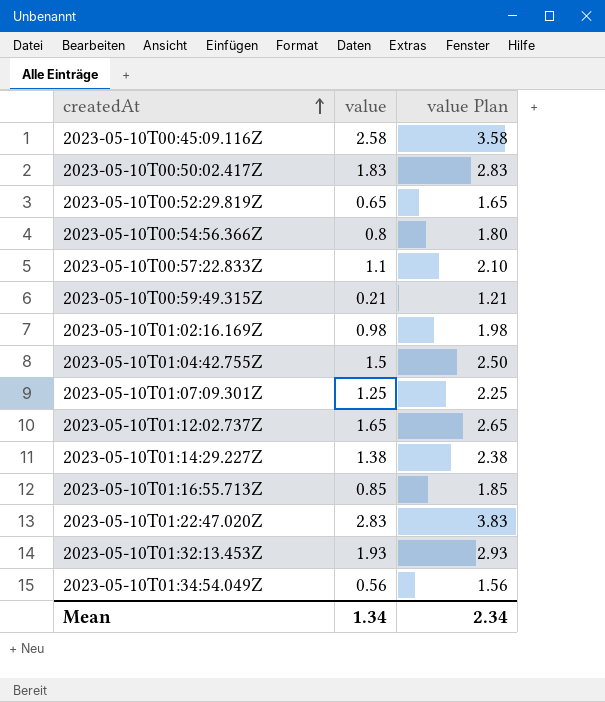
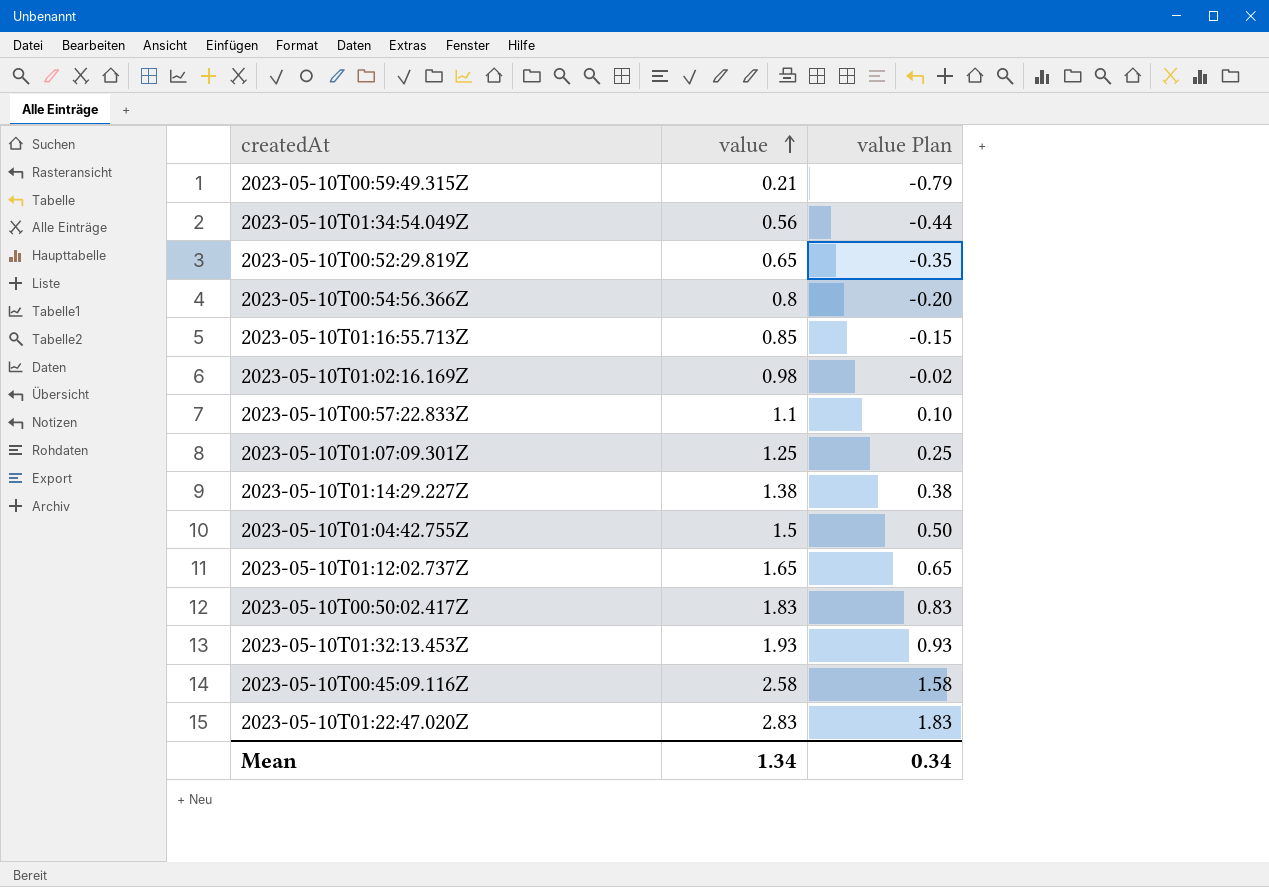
row order: createdAt ascending -> value ascending
column value Plan | formula: [value] + 1 -> [value] - 1
Mean | value Plan: 2.34 -> 0.34

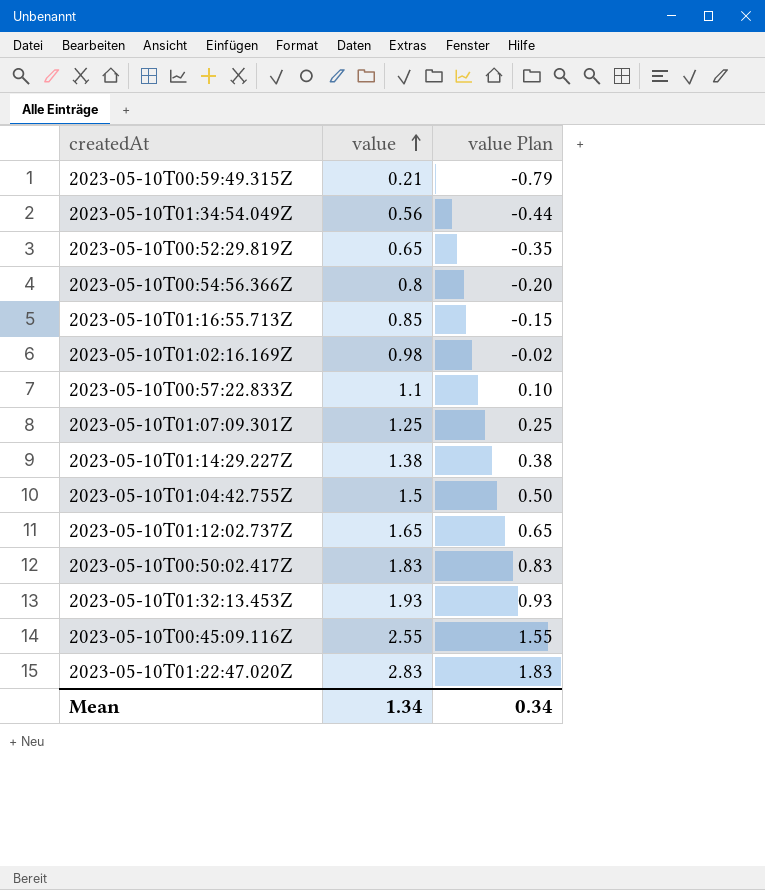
2023-05-10T00:45:09.116Z | value: 2.58 -> 2.55
2023-05-10T00:45:09.116Z | value Plan: 1.58 -> 1.55

